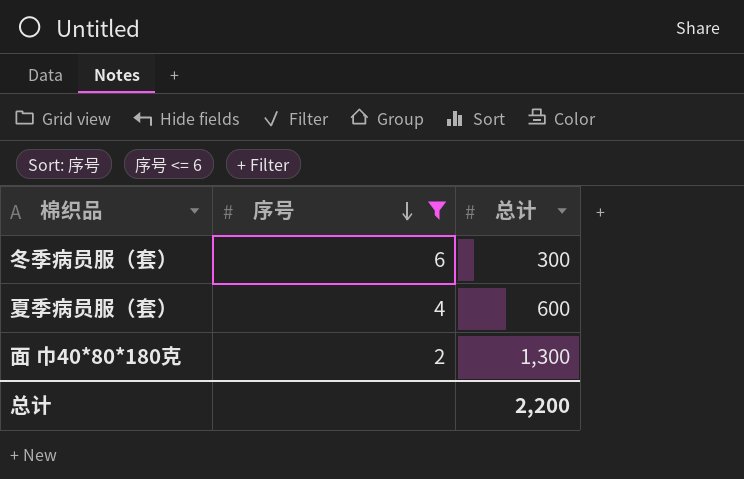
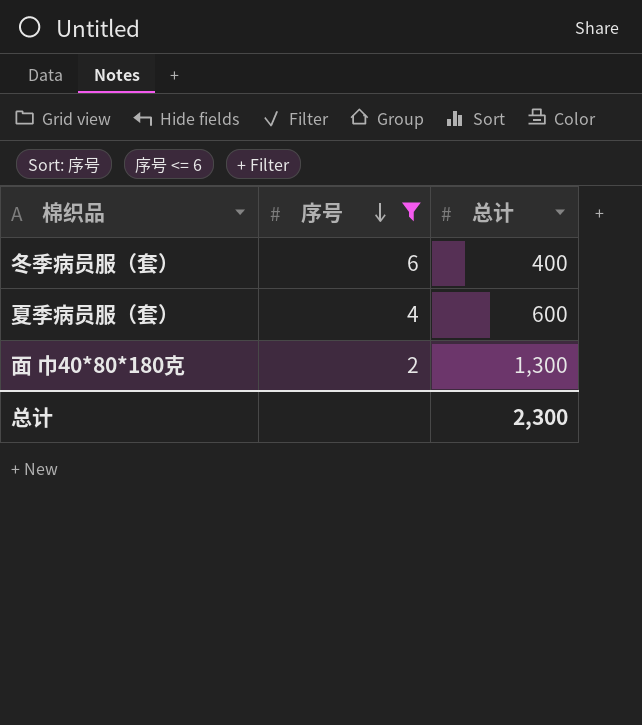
冬季病员服（套） | 总计: 300 -> 400
总计 | 总计: 2,200 -> 2,300

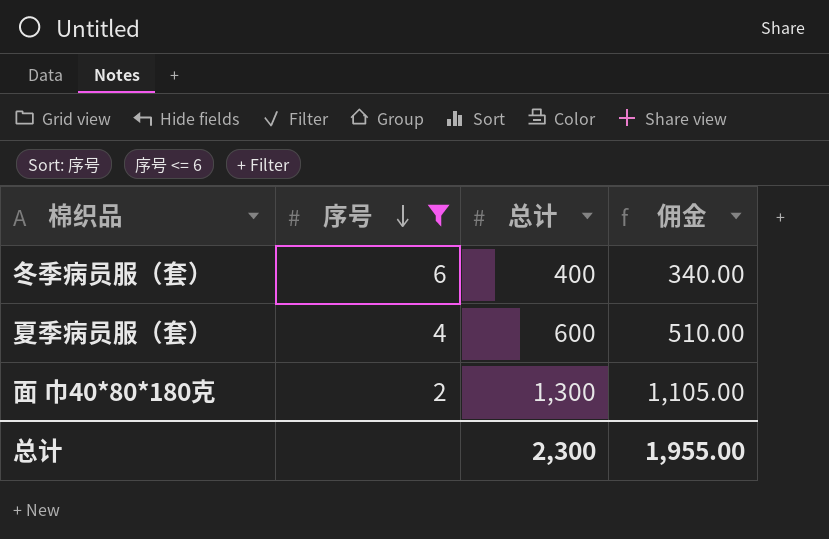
column 佣金 | formula: none -> [总计] * 0.85

